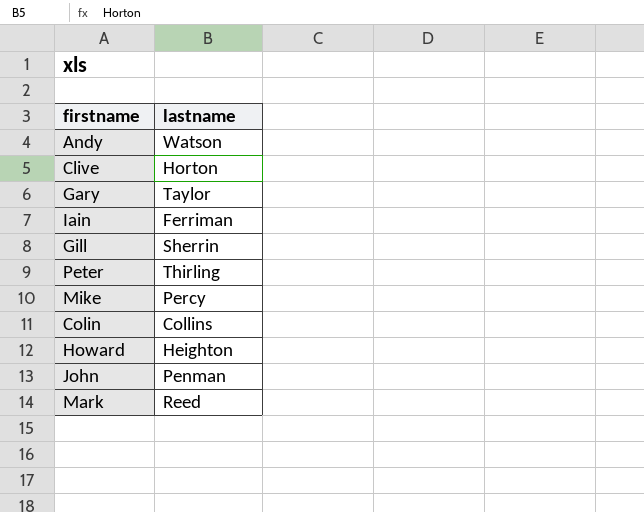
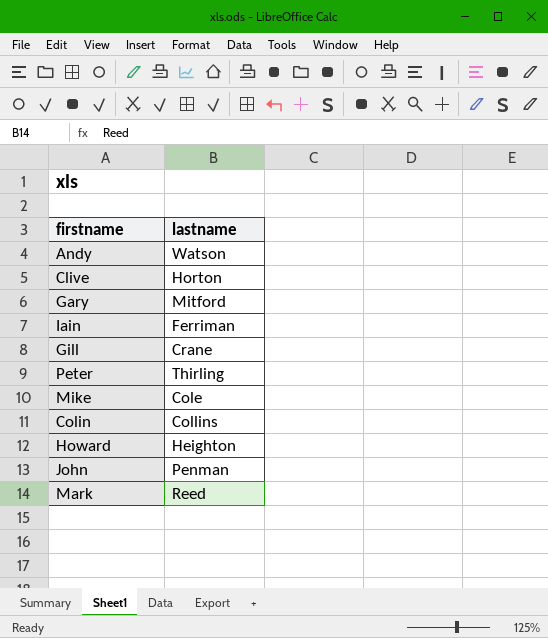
Gary | lastname: Taylor -> Mitford
Gill | lastname: Sherrin -> Crane
Mike | lastname: Percy -> Cole

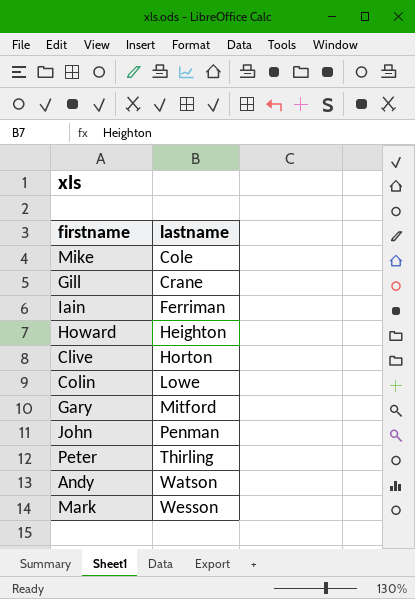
row order: none -> lastname ascending
Colin | lastname: Collins -> Lowe
Mark | lastname: Reed -> Wesson

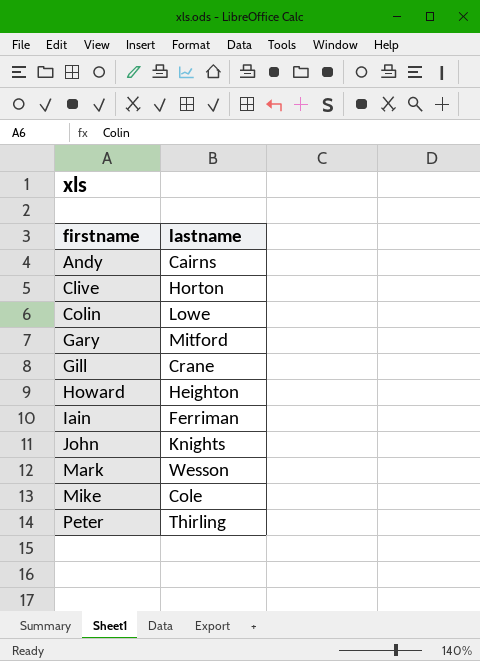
row order: lastname ascending -> firstname ascending
Andy | lastname: Watson -> Cairns
John | lastname: Penman -> Knights

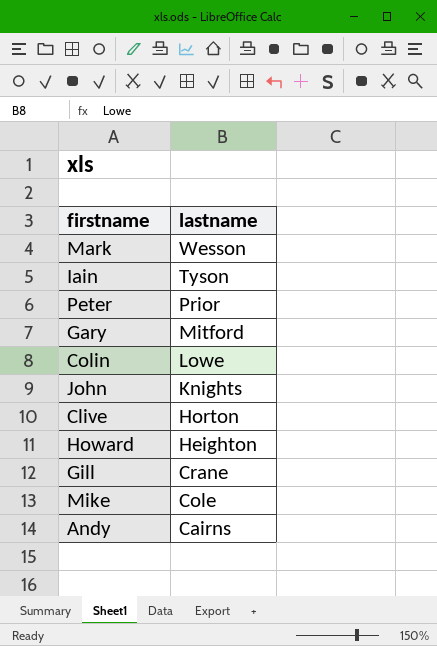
row order: firstname ascending -> lastname descending
Iain | lastname: Ferriman -> Tyson
Peter | lastname: Thirling -> Prior

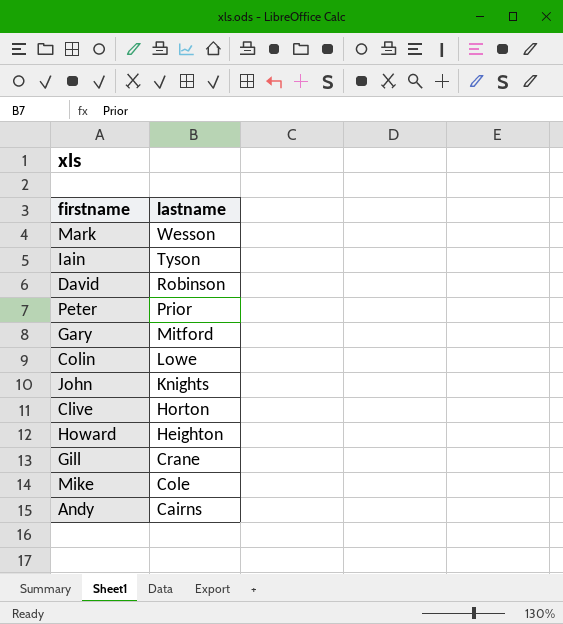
row David: none -> Robinson

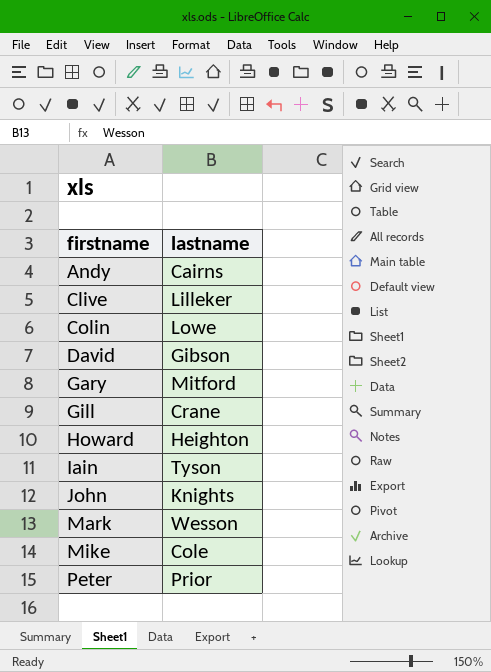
row order: lastname descending -> firstname ascending
Clive | lastname: Horton -> Lilleker
David | lastname: Robinson -> Gibson

